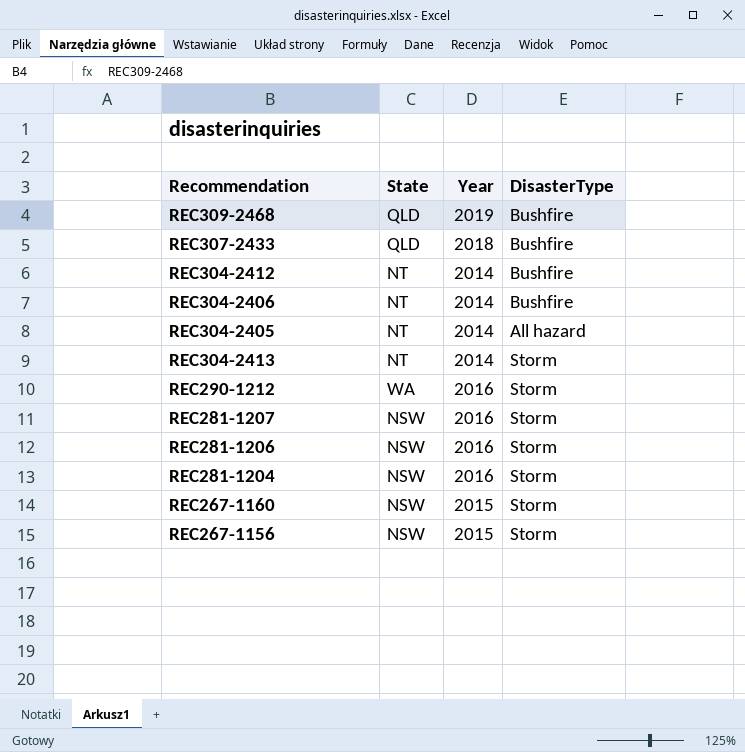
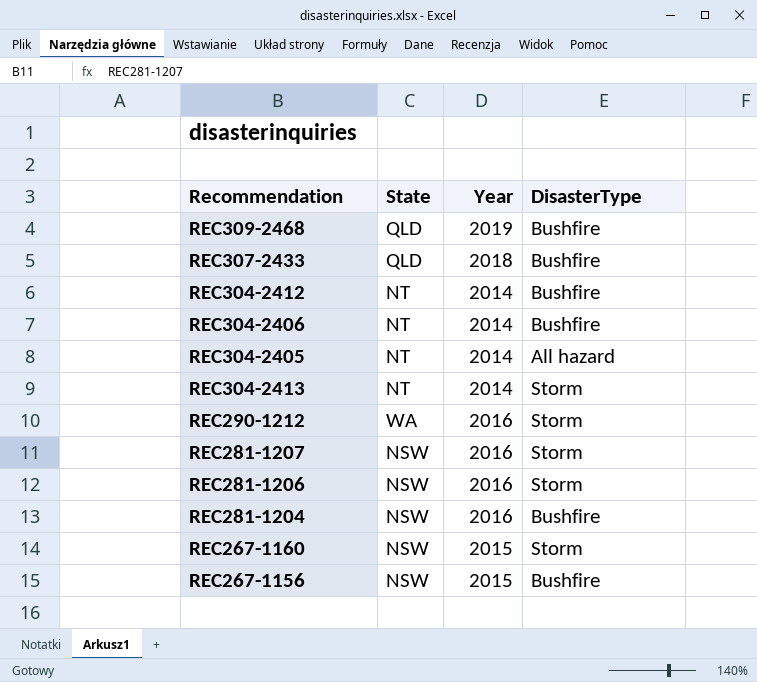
REC281-1204 | DisasterType: Storm -> Bushfire
REC267-1156 | DisasterType: Storm -> Bushfire

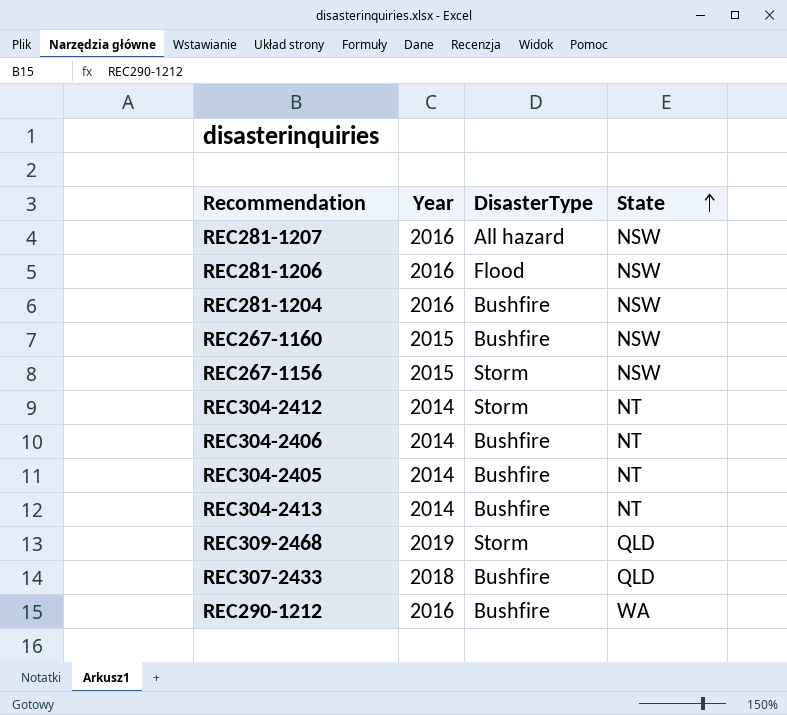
row order: none -> State ascending
column State | position: 2 -> 4
REC281-1207 | DisasterType: Storm -> All hazard
REC281-1206 | DisasterType: Storm -> Flood
REC267-1160 | DisasterType: Storm -> Bushfire
REC267-1156 | DisasterType: Bushfire -> Storm
REC304-2412 | DisasterType: Bushfire -> Storm
REC304-2405 | DisasterType: All hazard -> Bushfire
REC304-2413 | DisasterType: Storm -> Bushfire
REC309-2468 | DisasterType: Bushfire -> Storm
REC290-1212 | DisasterType: Storm -> Bushfire

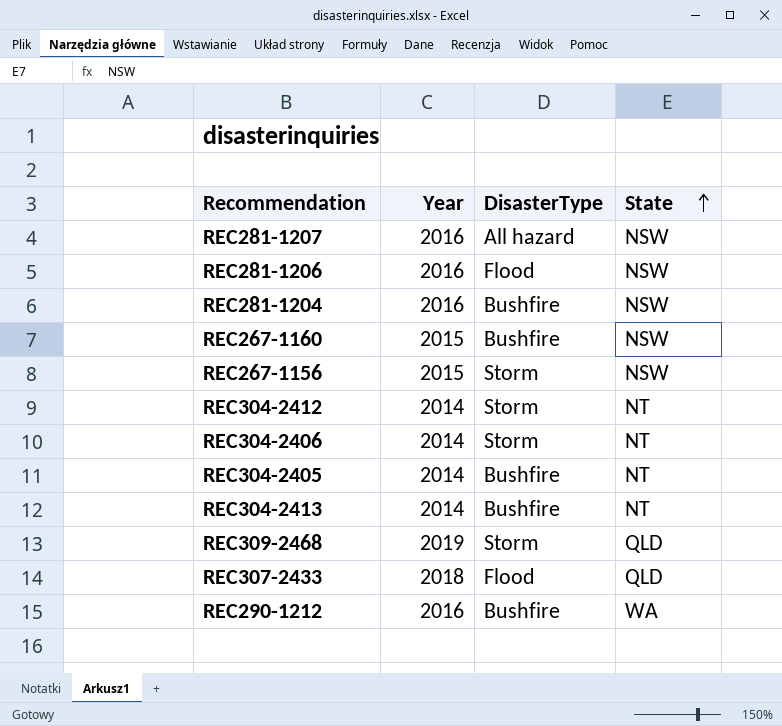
REC304-2406 | DisasterType: Bushfire -> Storm
REC307-2433 | DisasterType: Bushfire -> Flood

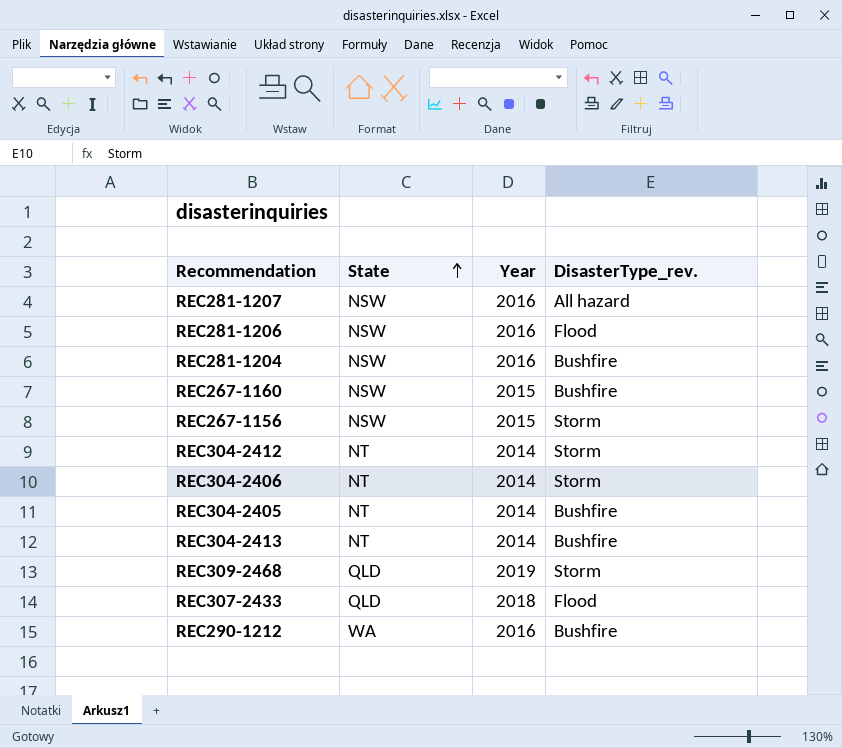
column State | position: 4 -> 2
column name: DisasterType -> DisasterType_rev.

